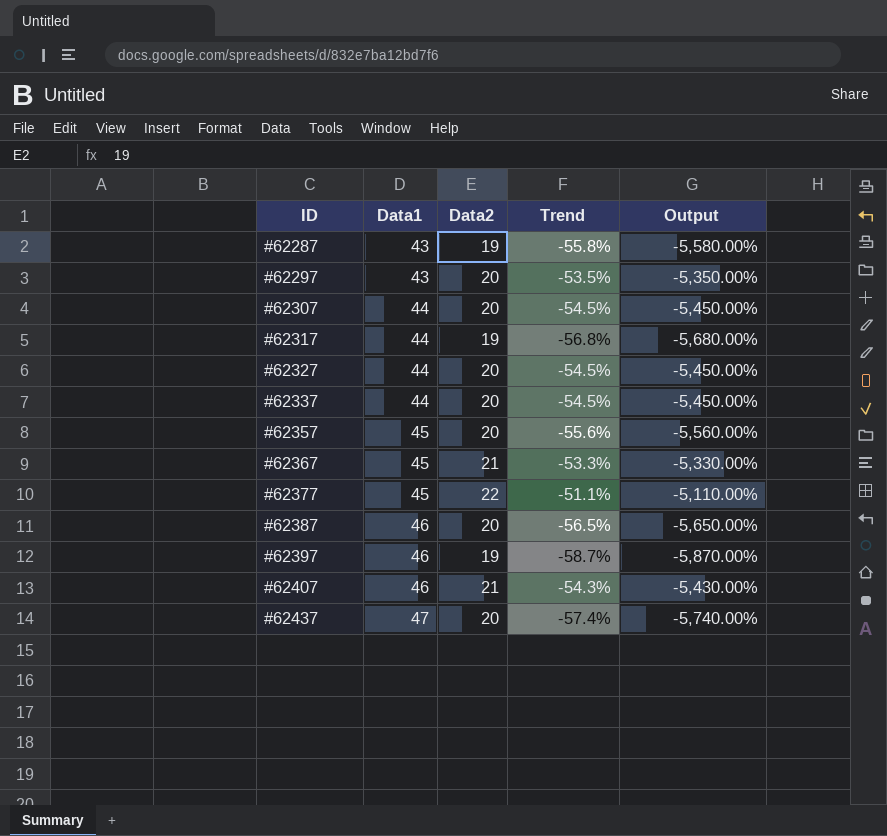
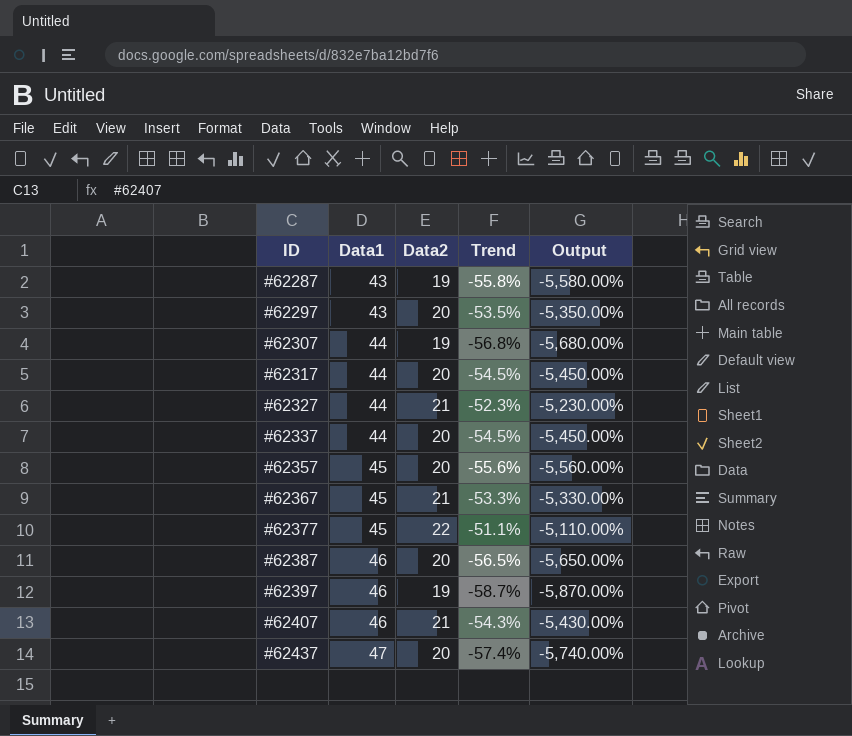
#62307 | Data2: 20 -> 19
#62307 | Trend: -54.5% -> -56.8%
#62307 | Output: -5,450.00% -> -5,680.00%
#62317 | Data2: 19 -> 20
#62317 | Trend: -56.8% -> -54.5%
#62317 | Output: -5,680.00% -> -5,450.00%
#62327 | Data2: 20 -> 21
#62327 | Trend: -54.5% -> -52.3%
#62327 | Output: -5,450.00% -> -5,230.00%

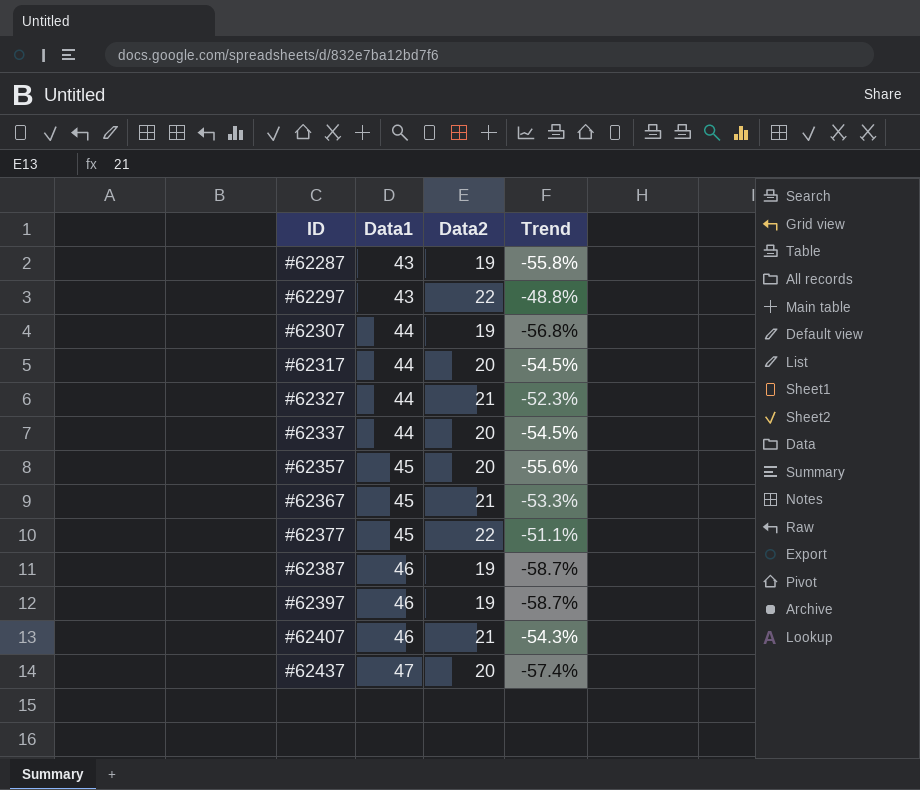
column Output | formula: [Trend] * 100 -> none
#62297 | Data2: 20 -> 22
#62297 | Trend: -53.5% -> -48.8%
#62387 | Data2: 20 -> 19
#62387 | Trend: -56.5% -> -58.7%

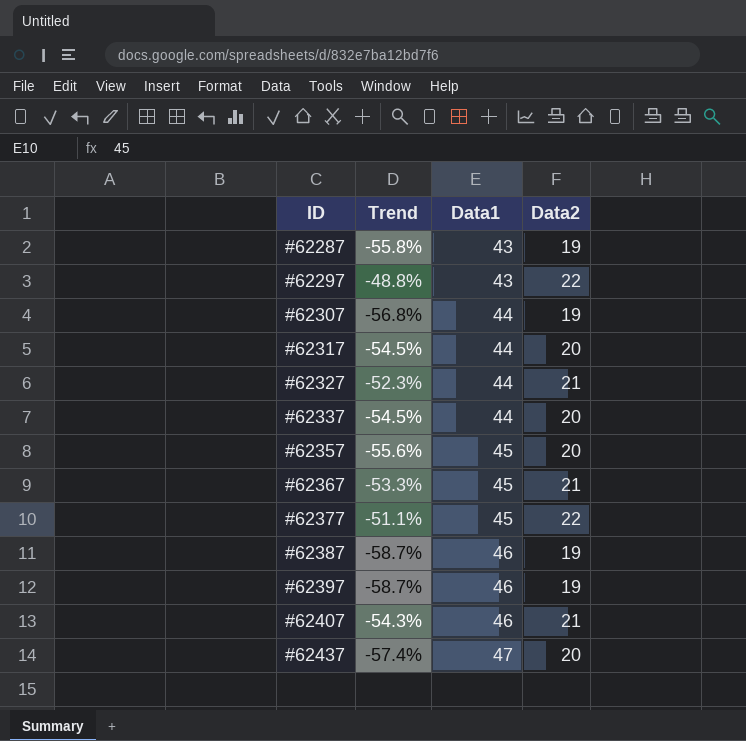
column Trend | position: 4 -> 2

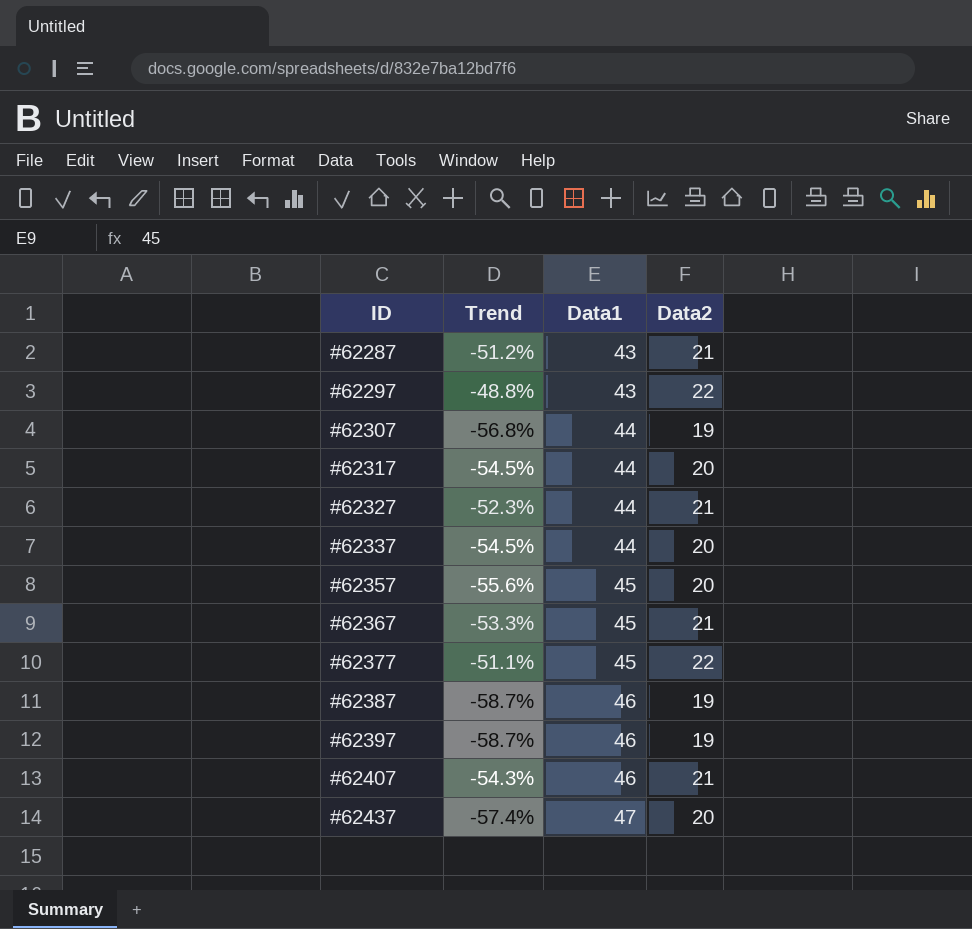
#62287 | Trend: -55.8% -> -51.2%
#62287 | Data2: 19 -> 21

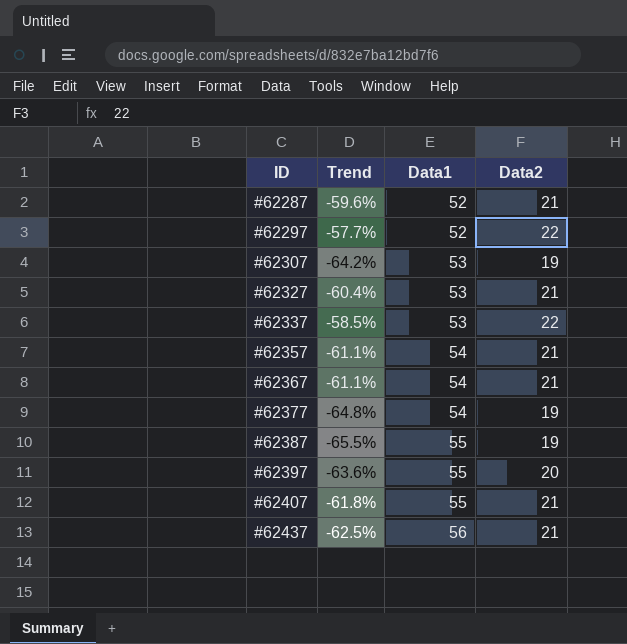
row #62317: -54.5% | 44 | 20 -> none
#62287 | Trend: -51.2% -> -59.6%
#62287 | Data1: 43 -> 52
#62297 | Trend: -48.8% -> -57.7%
#62297 | Data1: 43 -> 52
#62307 | Trend: -56.8% -> -64.2%
#62307 | Data1: 44 -> 53
#62327 | Trend: -52.3% -> -60.4%
#62327 | Data1: 44 -> 53
#62337 | Trend: -54.5% -> -58.5%
#62337 | Data1: 44 -> 53
#62337 | Data2: 20 -> 22
#62357 | Trend: -55.6% -> -61.1%
#62357 | Data1: 45 -> 54
#62357 | Data2: 20 -> 21
#62367 | Trend: -53.3% -> -61.1%
#62367 | Data1: 45 -> 54
#62377 | Trend: -51.1% -> -64.8%
#62377 | Data1: 45 -> 54
#62377 | Data2: 22 -> 19
#62387 | Trend: -58.7% -> -65.5%
#62387 | Data1: 46 -> 55
#62397 | Trend: -58.7% -> -63.6%
#62397 | Data1: 46 -> 55
#62397 | Data2: 19 -> 20
#62407 | Trend: -54.3% -> -61.8%
#62407 | Data1: 46 -> 55
#62437 | Trend: -57.4% -> -62.5%
#62437 | Data1: 47 -> 56
#62437 | Data2: 20 -> 21

